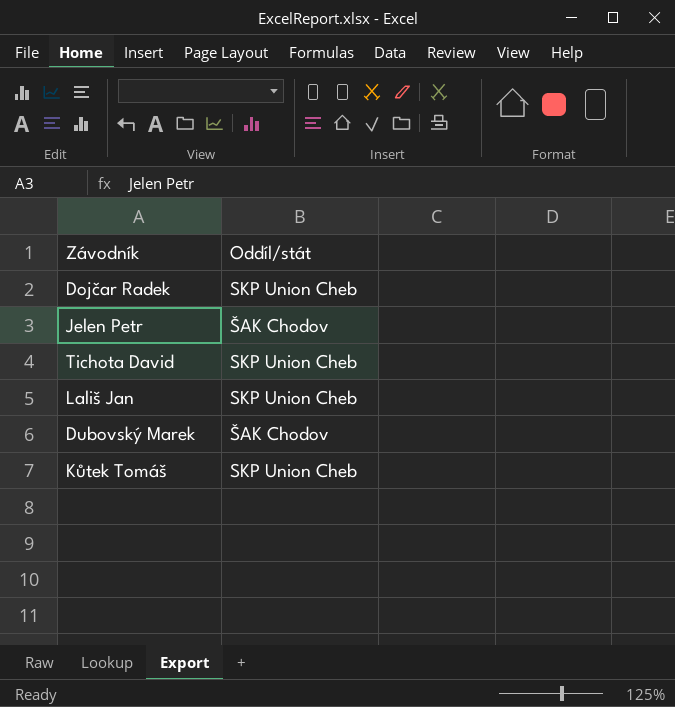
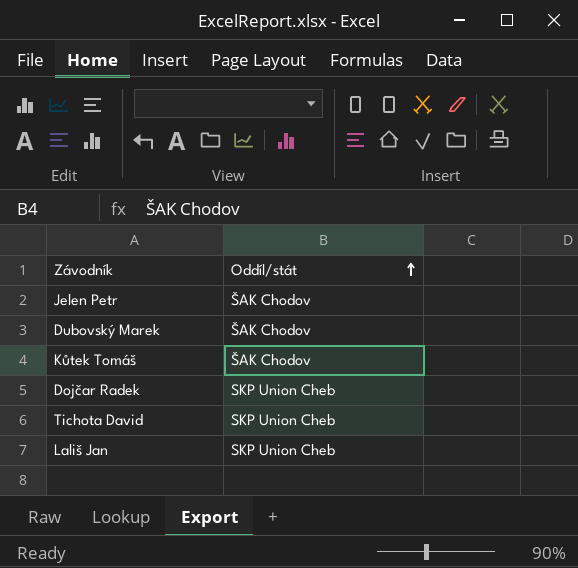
row order: none -> Oddíl/stát ascending
Kůtek Tomáš | Oddíl/stát: SKP Union Cheb -> ŠAK Chodov

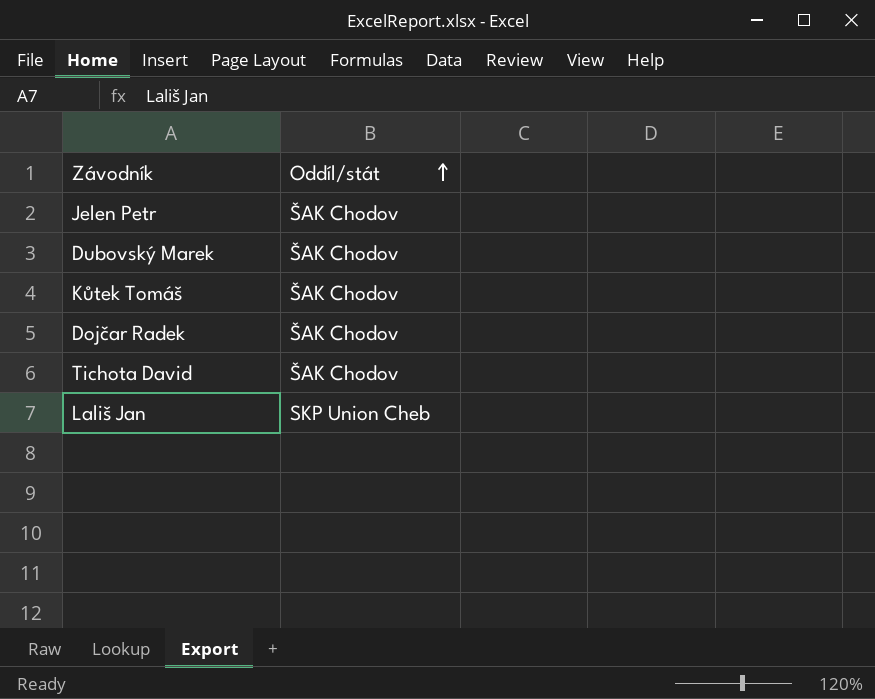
Dojčar Radek | Oddíl/stát: SKP Union Cheb -> ŠAK Chodov
Tichota David | Oddíl/stát: SKP Union Cheb -> ŠAK Chodov

